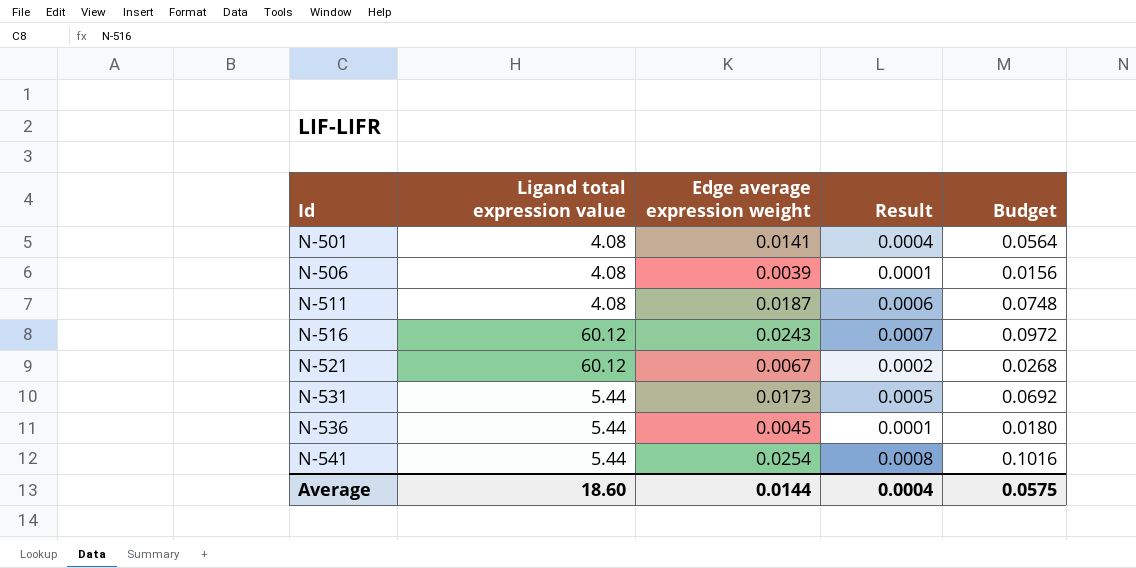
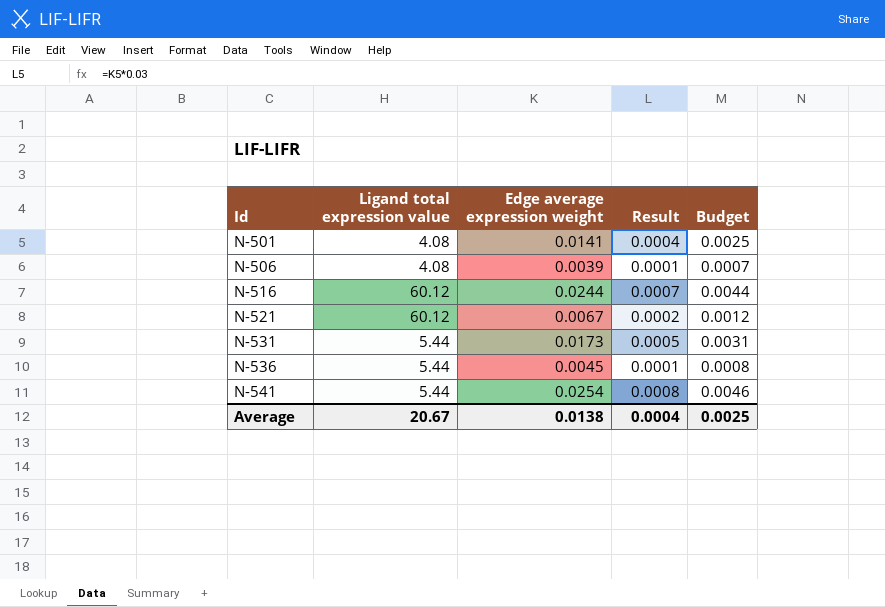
column Budget | formula: [Edge average expression weight] * 4 -> [Edge average expression weight] * 0.18
row N-511: 4.08 | 0.0187 | 0.0006 | 0.0748 -> none
N-516 | Edge average expression weight: 0.0243 -> 0.0244
Average | Ligand total expression value: 18.60 -> 20.67
Average | Edge average expression weight: 0.0144 -> 0.0138
Average | Budget: 0.0575 -> 0.0025

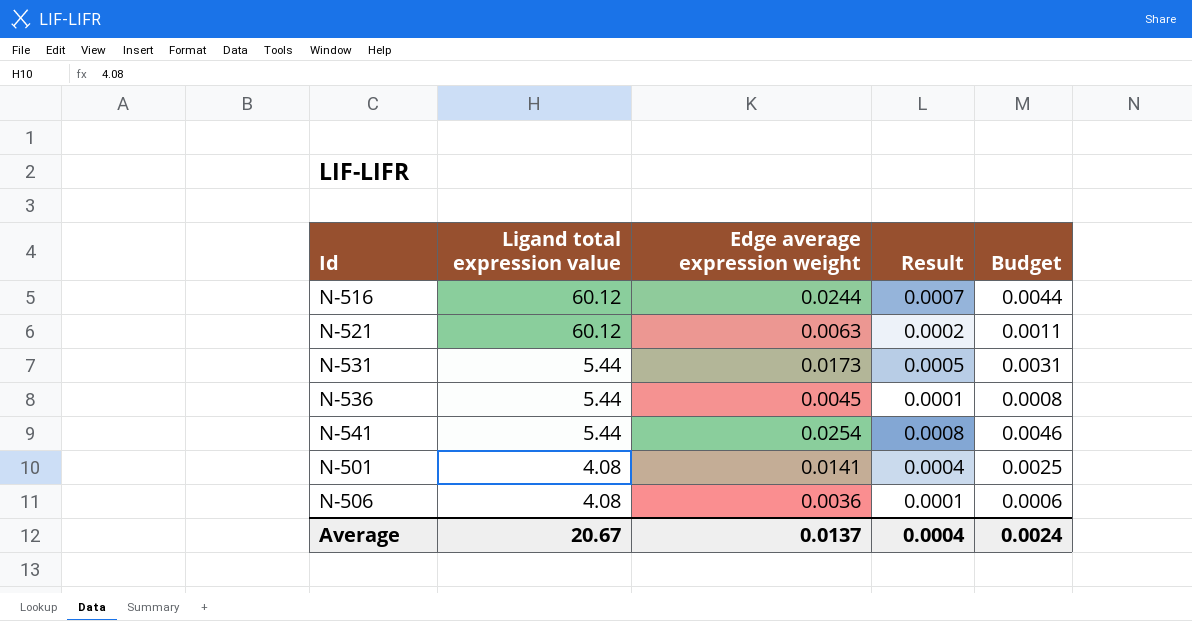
row order: Id ascending -> Ligand total expression value descending
N-521 | Edge average expression weight: 0.0067 -> 0.0063
N-521 | Budget: 0.0012 -> 0.0011
N-506 | Edge average expression weight: 0.0039 -> 0.0036
N-506 | Budget: 0.0007 -> 0.0006
Average | Edge average expression weight: 0.0138 -> 0.0137
Average | Budget: 0.0025 -> 0.0024

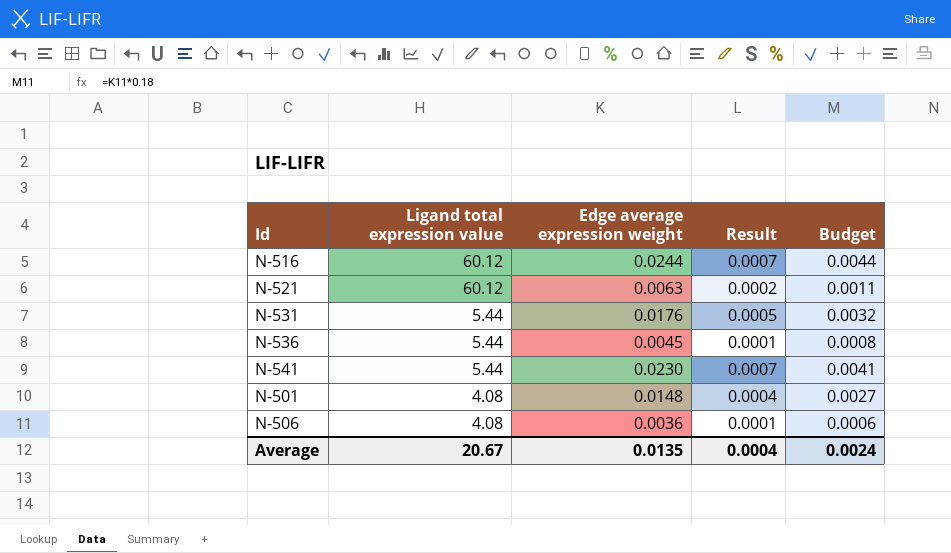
N-531 | Edge average expression weight: 0.0173 -> 0.0176
N-531 | Budget: 0.0031 -> 0.0032
N-541 | Edge average expression weight: 0.0254 -> 0.0230
N-541 | Result: 0.0008 -> 0.0007
N-541 | Budget: 0.0046 -> 0.0041
N-501 | Edge average expression weight: 0.0141 -> 0.0148
N-501 | Budget: 0.0025 -> 0.0027
Average | Edge average expression weight: 0.0137 -> 0.0135

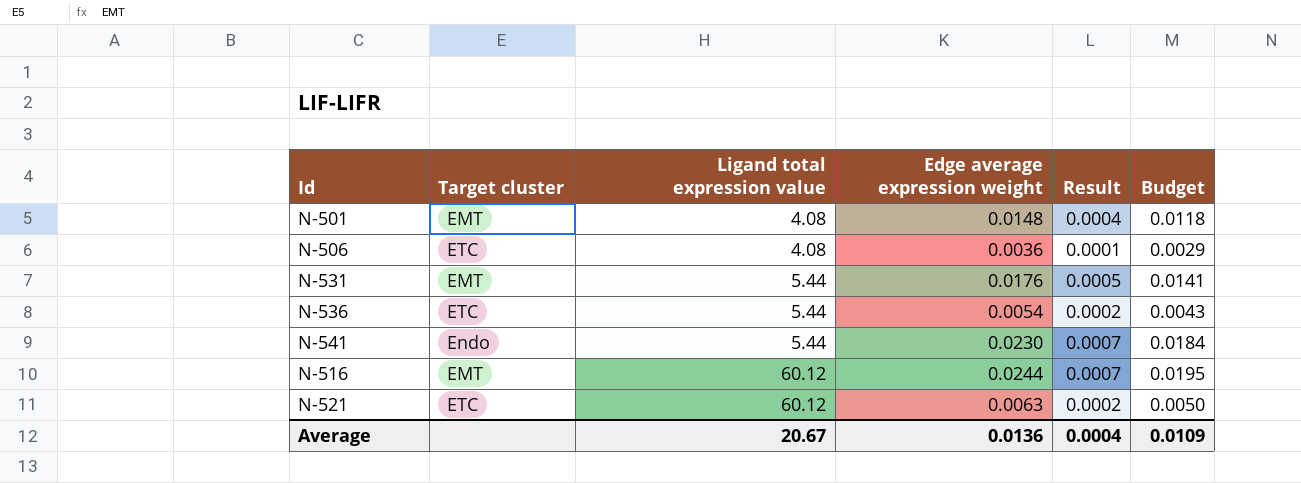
row order: Ligand total expression value descending -> Ligand total expression value ascending
column Target cluster | position: none -> 2
column Budget | formula: [Edge average expression weight] * 0.18 -> [Edge average expression weight] * 0.8
N-536 | Edge average expression weight: 0.0045 -> 0.0054
N-536 | Result: 0.0001 -> 0.0002
Average | Edge average expression weight: 0.0135 -> 0.0136
Average | Budget: 0.0024 -> 0.0109

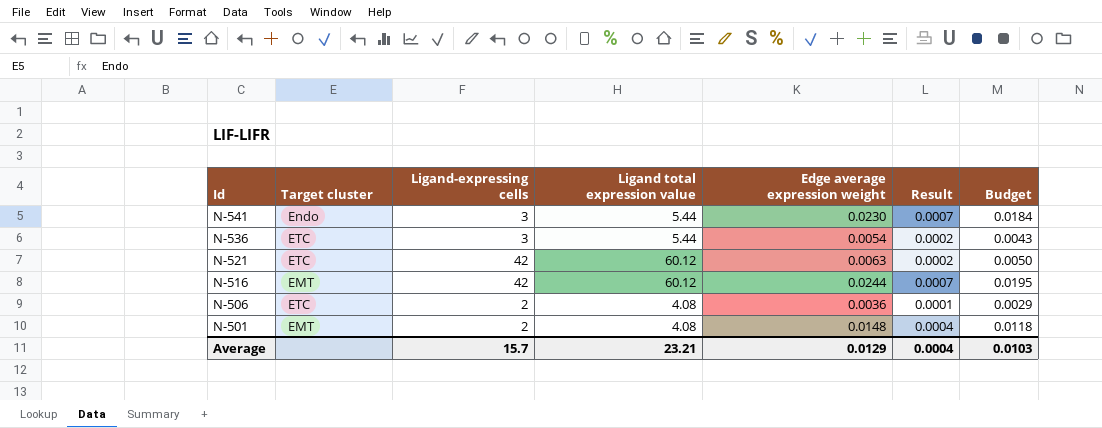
row order: Ligand total expression value ascending -> Id descending
column Ligand-expressing cells | position: none -> 3
row N-531: EMT | 5.44 | 0.0176 | 0.0005 | 0.0141 -> none
Average | Ligand total expression value: 20.67 -> 23.21
Average | Edge average expression weight: 0.0136 -> 0.0129
Average | Budget: 0.0109 -> 0.0103

